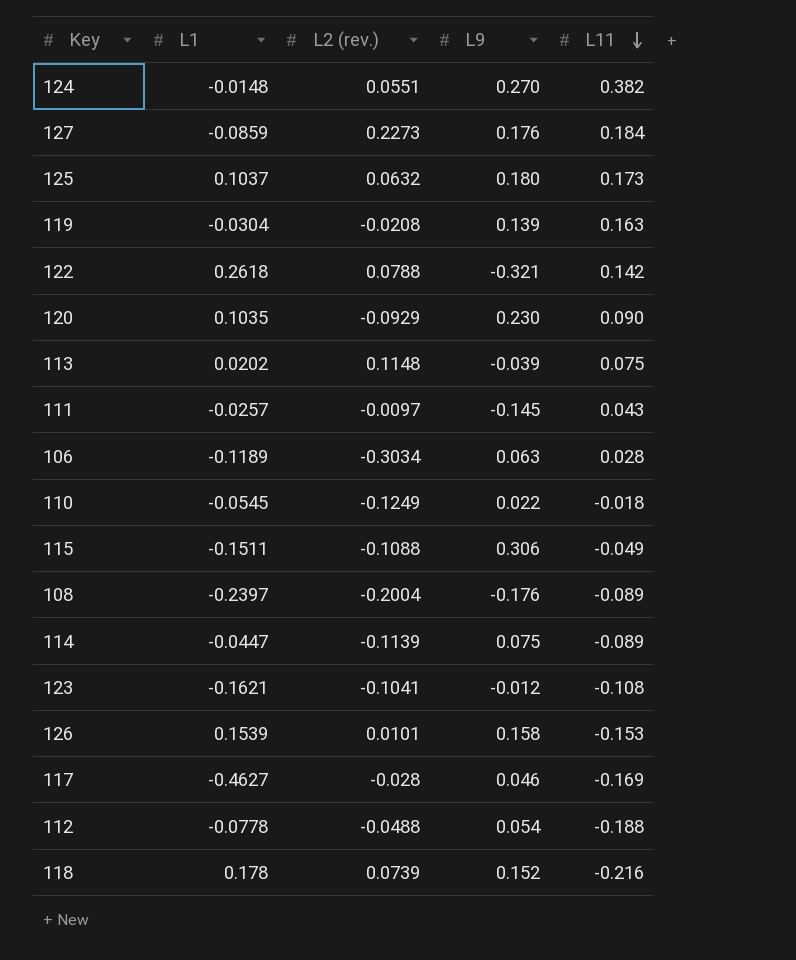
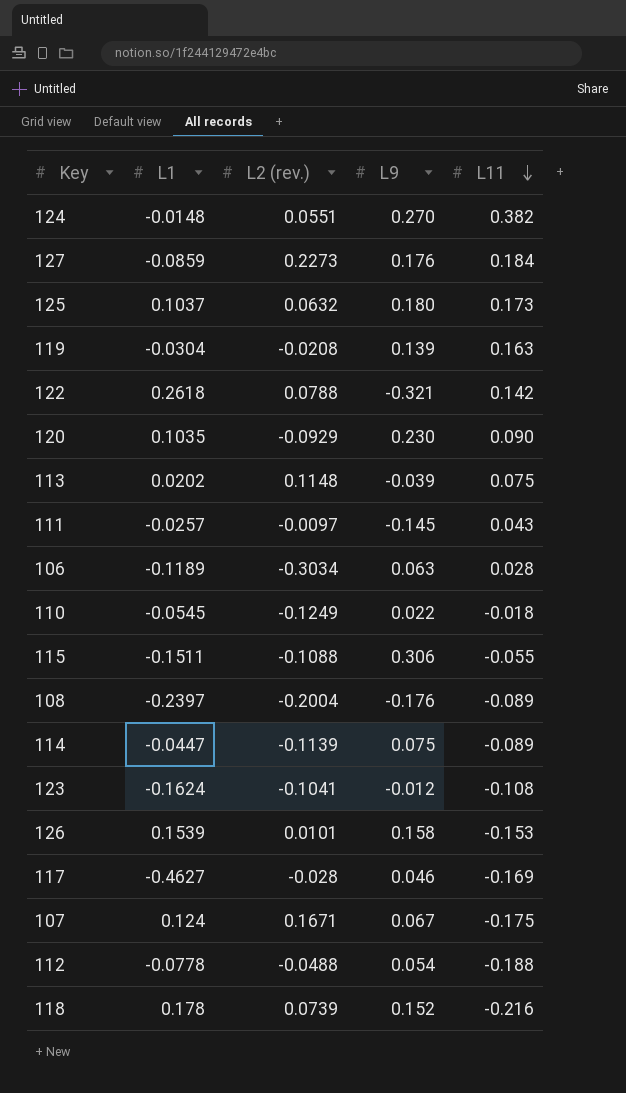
115 | L11: -0.049 -> -0.055
123 | L1: -0.1621 -> -0.1624
row 107: none -> 0.124 | 0.1671 | 0.067 | -0.175

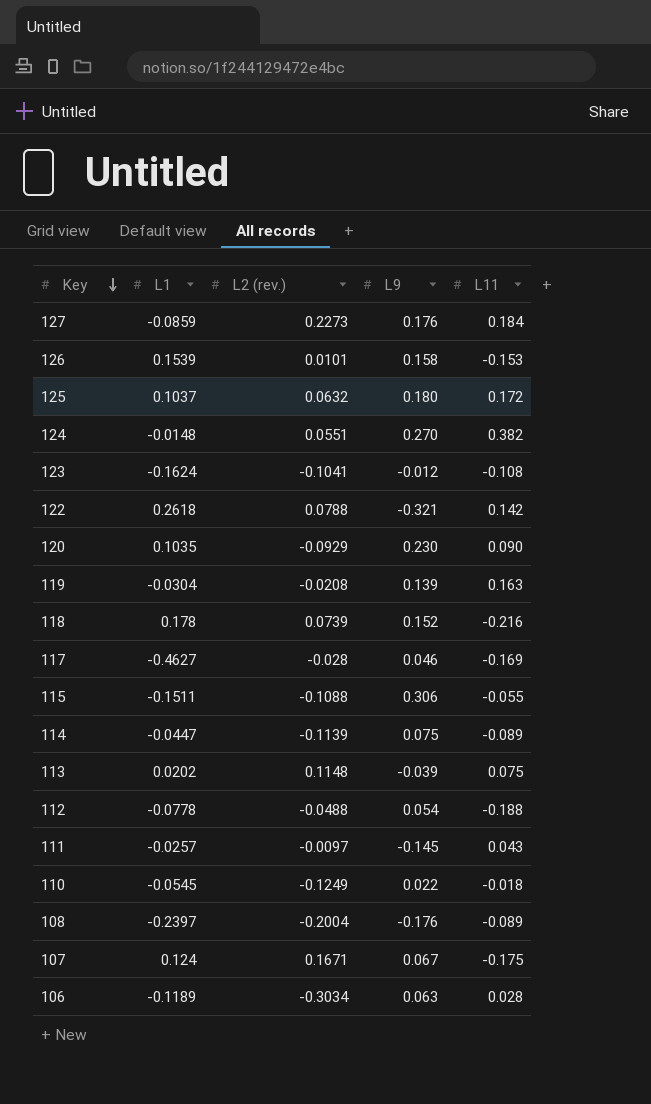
row order: L11 descending -> Key descending
125 | L11: 0.173 -> 0.172

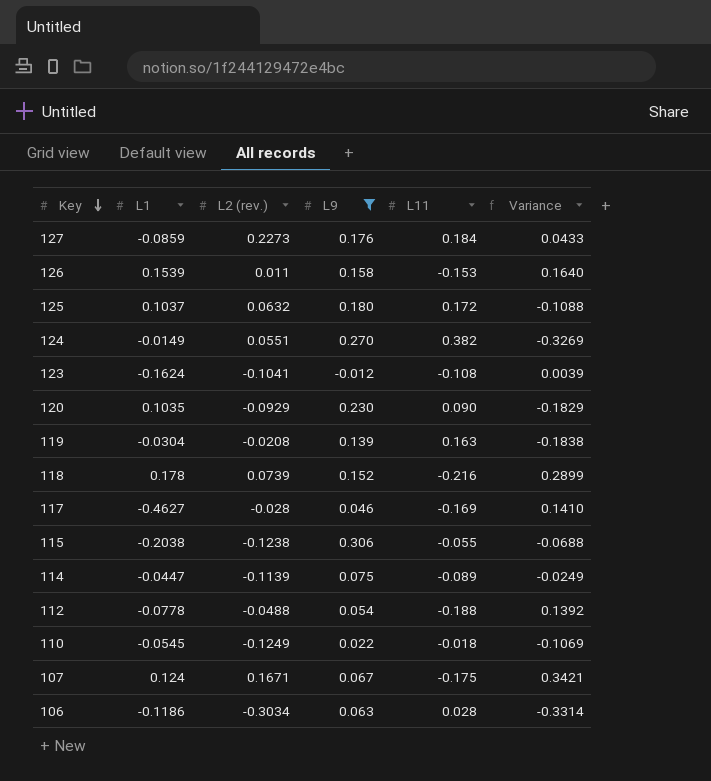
filter: none -> L9 >= -0.012
column Variance | formula: none -> [L2 (rev.)] - [L11]
126 | L2 (rev.): 0.0101 -> 0.011
124 | L1: -0.0148 -> -0.0149
115 | L1: -0.1511 -> -0.2038
115 | L2 (rev.): -0.1088 -> -0.1238
106 | L1: -0.1189 -> -0.1186

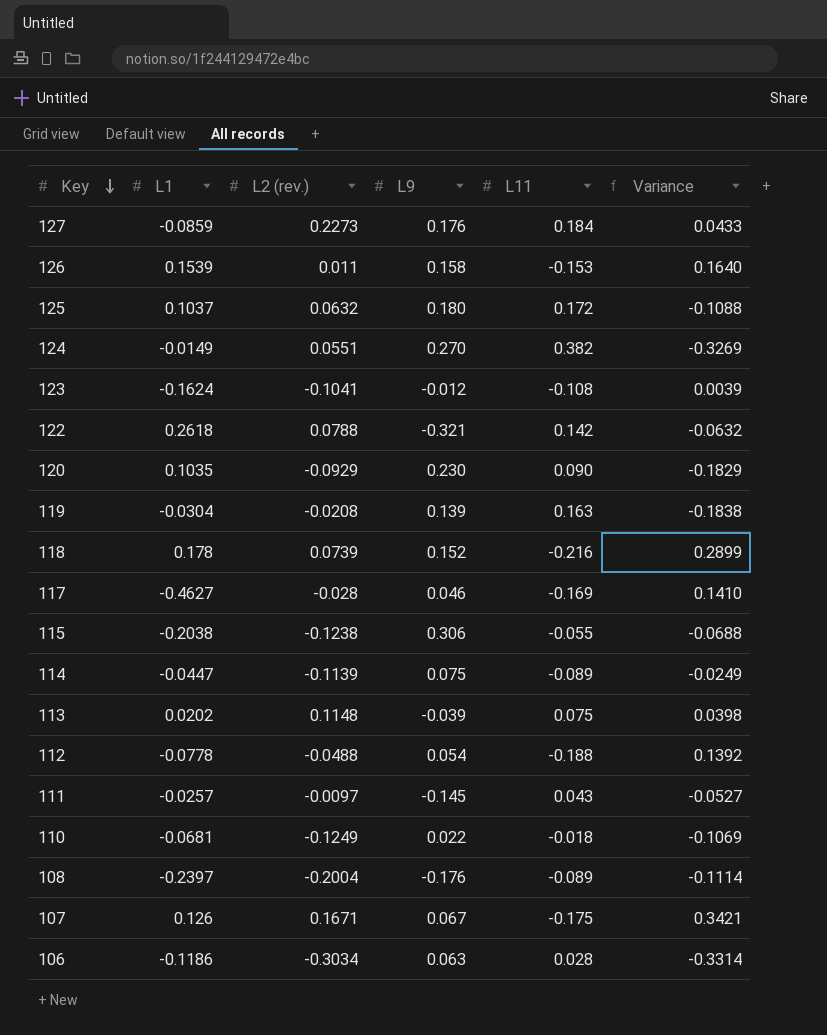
filter: L9 >= -0.012 -> none
110 | L1: -0.0545 -> -0.0681
107 | L1: 0.124 -> 0.126

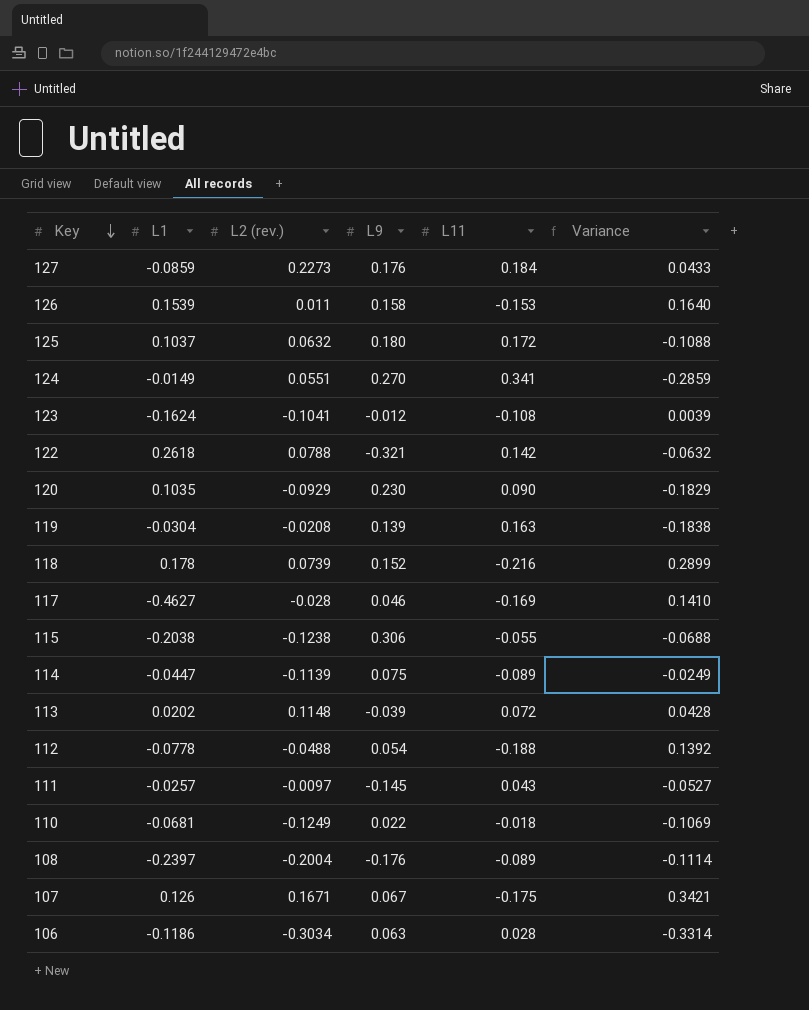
124 | L11: 0.382 -> 0.341
124 | Variance: -0.3269 -> -0.2859
113 | L11: 0.075 -> 0.072
113 | Variance: 0.0398 -> 0.0428

